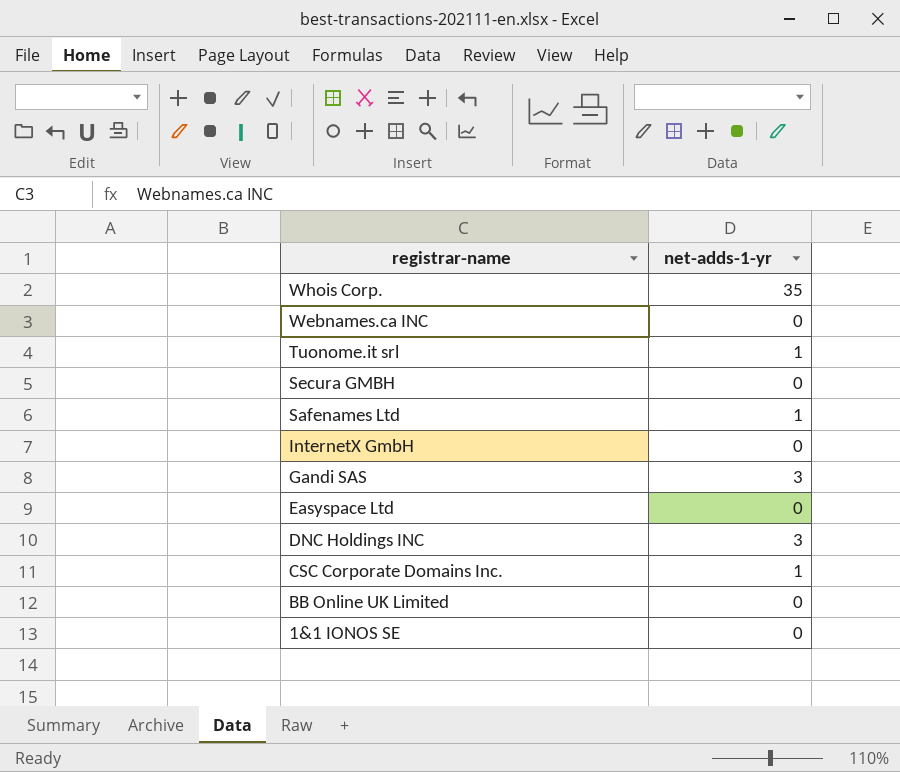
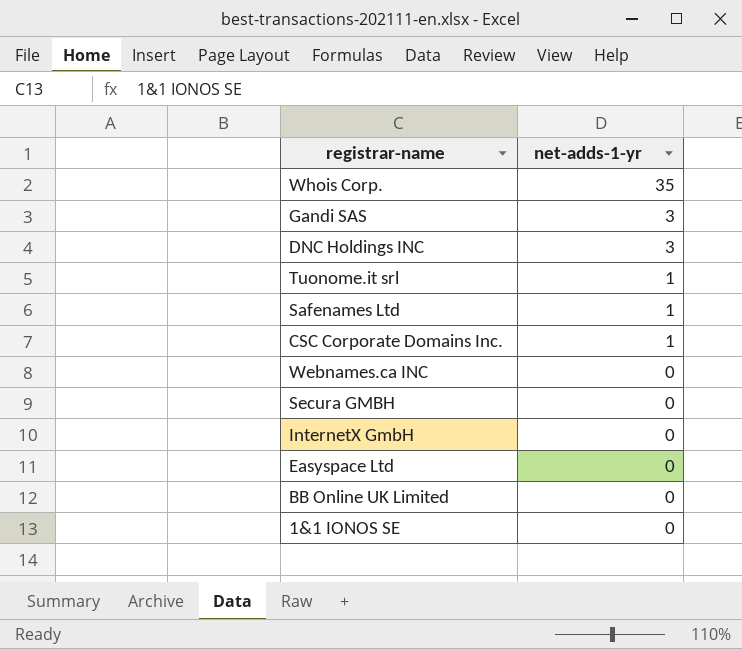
row order: registrar-name descending -> net-adds-1-yr descending

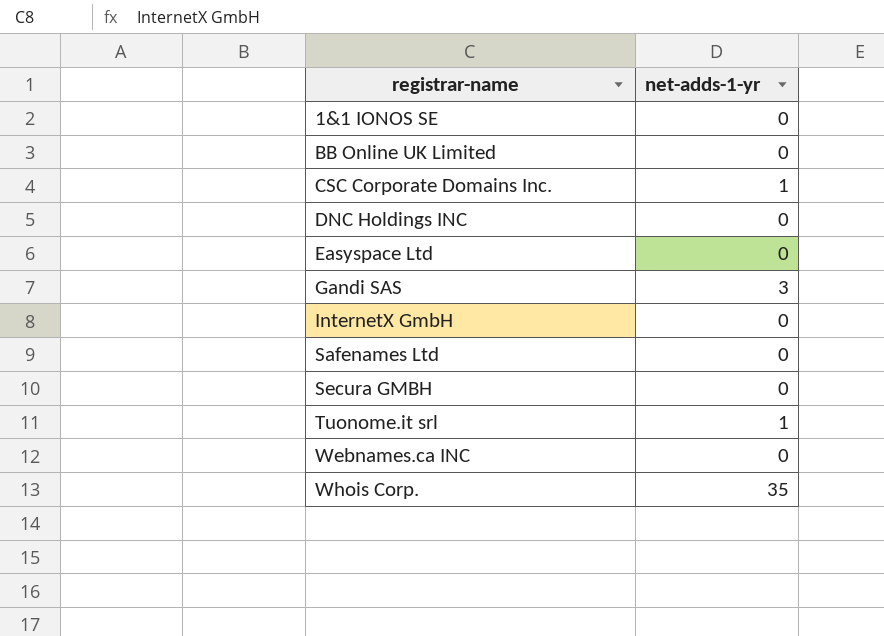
row order: net-adds-1-yr descending -> registrar-name ascending
DNC Holdings INC | net-adds-1-yr: 3 -> 0
Safenames Ltd | net-adds-1-yr: 1 -> 0

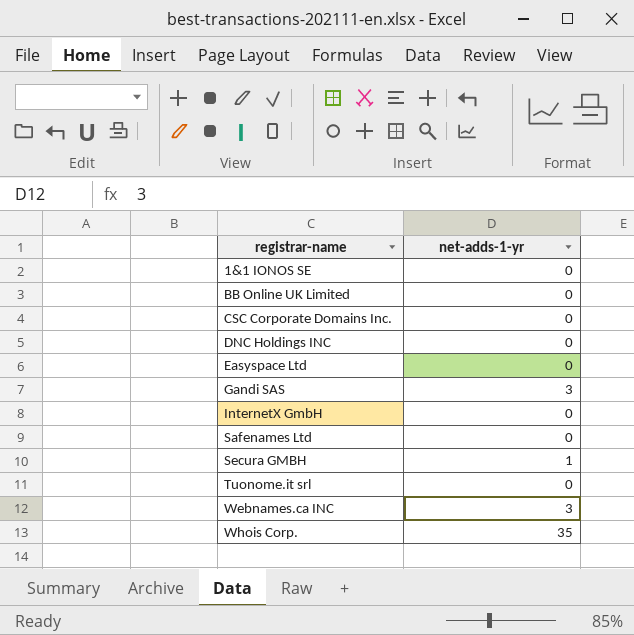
CSC Corporate Domains Inc. | net-adds-1-yr: 1 -> 0
Secura GMBH | net-adds-1-yr: 0 -> 1
Tuonome.it srl | net-adds-1-yr: 1 -> 0
Webnames.ca INC | net-adds-1-yr: 0 -> 3

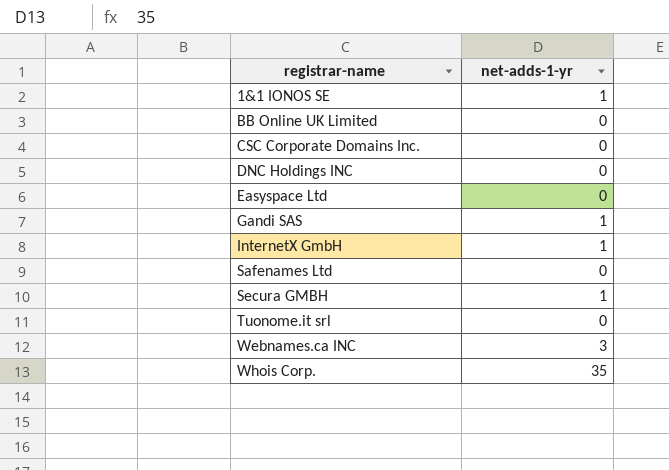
1&1 IONOS SE | net-adds-1-yr: 0 -> 1
Gandi SAS | net-adds-1-yr: 3 -> 1
InternetX GmbH | net-adds-1-yr: 0 -> 1

